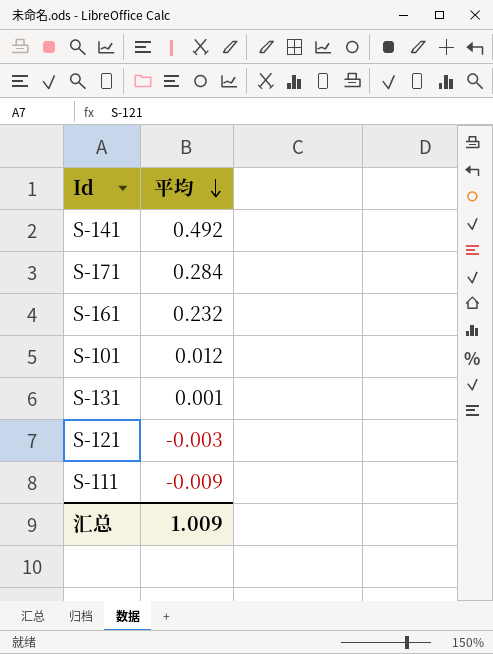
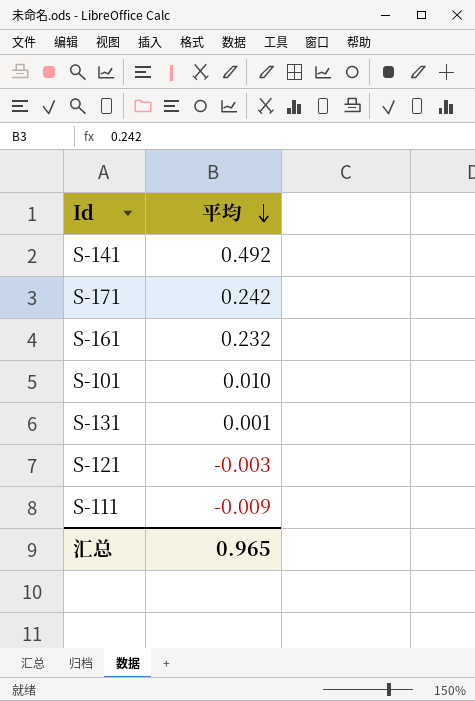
S-171 | 平均: 0.284 -> 0.242
S-101 | 平均: 0.012 -> 0.010
汇总 | 平均: 1.009 -> 0.965

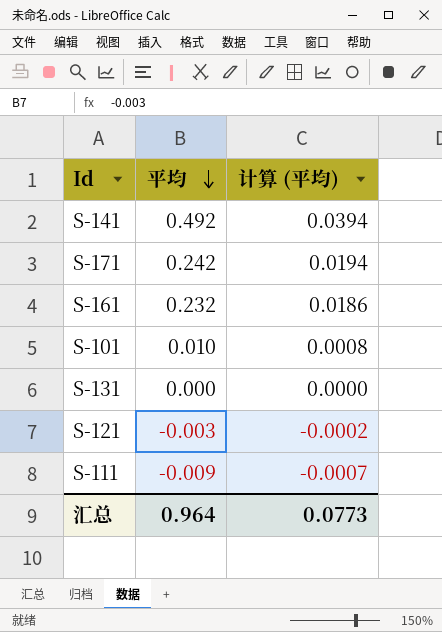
column 计算 (平均) | formula: none -> [平均] * 0.08
S-131 | 平均: 0.001 -> 0.000
汇总 | 平均: 0.965 -> 0.964

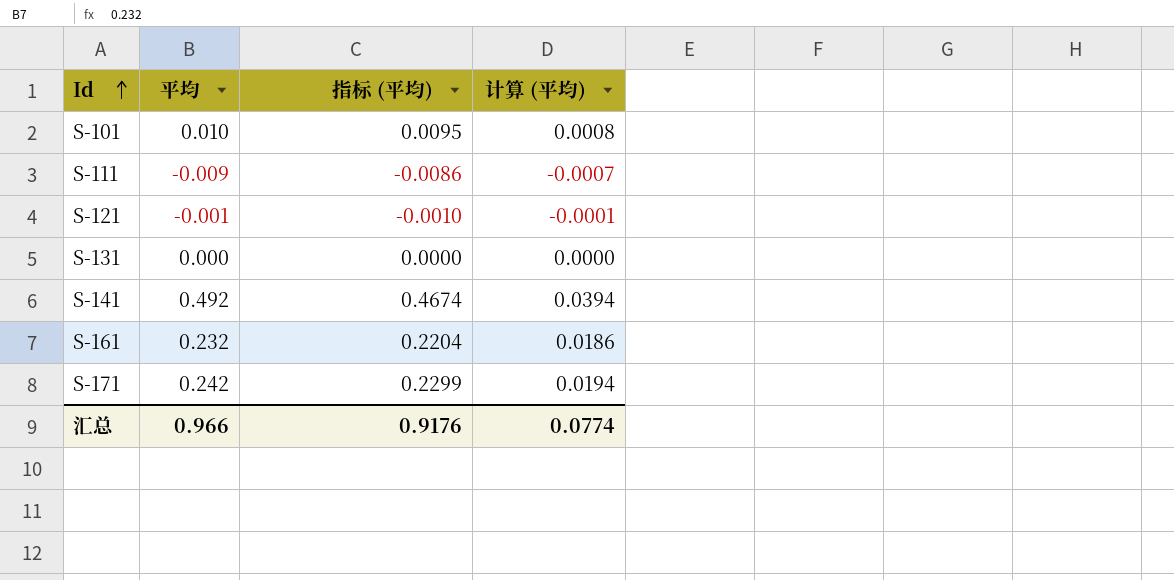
row order: 平均 descending -> Id ascending
column 指标 (平均) | formula: none -> [平均] * 0.95
S-121 | 平均: -0.003 -> -0.001
S-121 | 计算 (平均): -0.0002 -> -0.0001
汇总 | 平均: 0.964 -> 0.966
汇总 | 计算 (平均): 0.0773 -> 0.0774

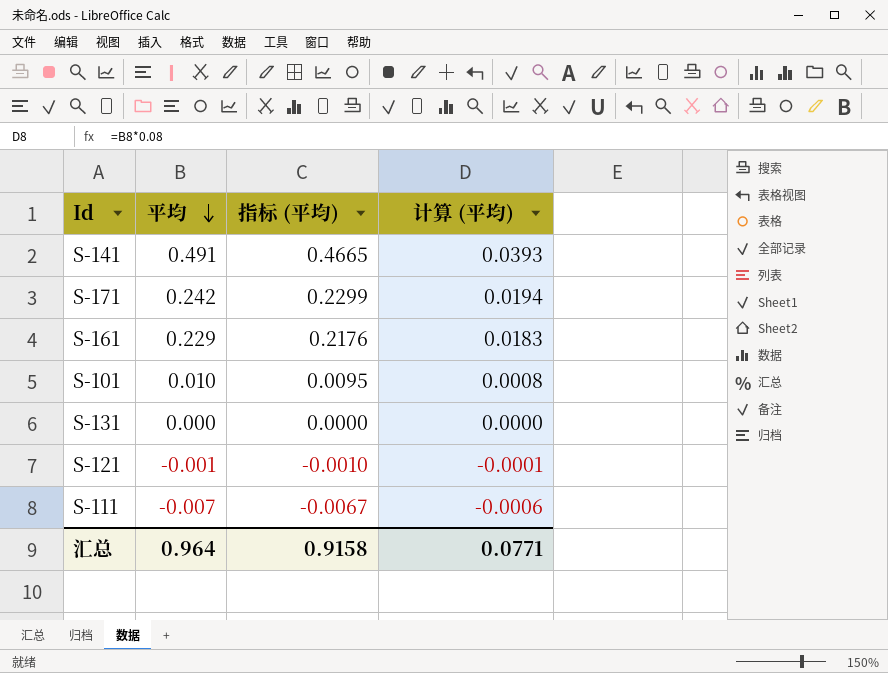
row order: Id ascending -> 平均 descending
S-141 | 平均: 0.492 -> 0.491
S-141 | 指标 (平均): 0.4674 -> 0.4665
S-141 | 计算 (平均): 0.0394 -> 0.0393
S-161 | 平均: 0.232 -> 0.229
S-161 | 指标 (平均): 0.2204 -> 0.2176
S-161 | 计算 (平均): 0.0186 -> 0.0183
S-111 | 平均: -0.009 -> -0.007
S-111 | 指标 (平均): -0.0086 -> -0.0067
S-111 | 计算 (平均): -0.0007 -> -0.0006
汇总 | 平均: 0.966 -> 0.964
汇总 | 指标 (平均): 0.9176 -> 0.9158
汇总 | 计算 (平均): 0.0774 -> 0.0771

